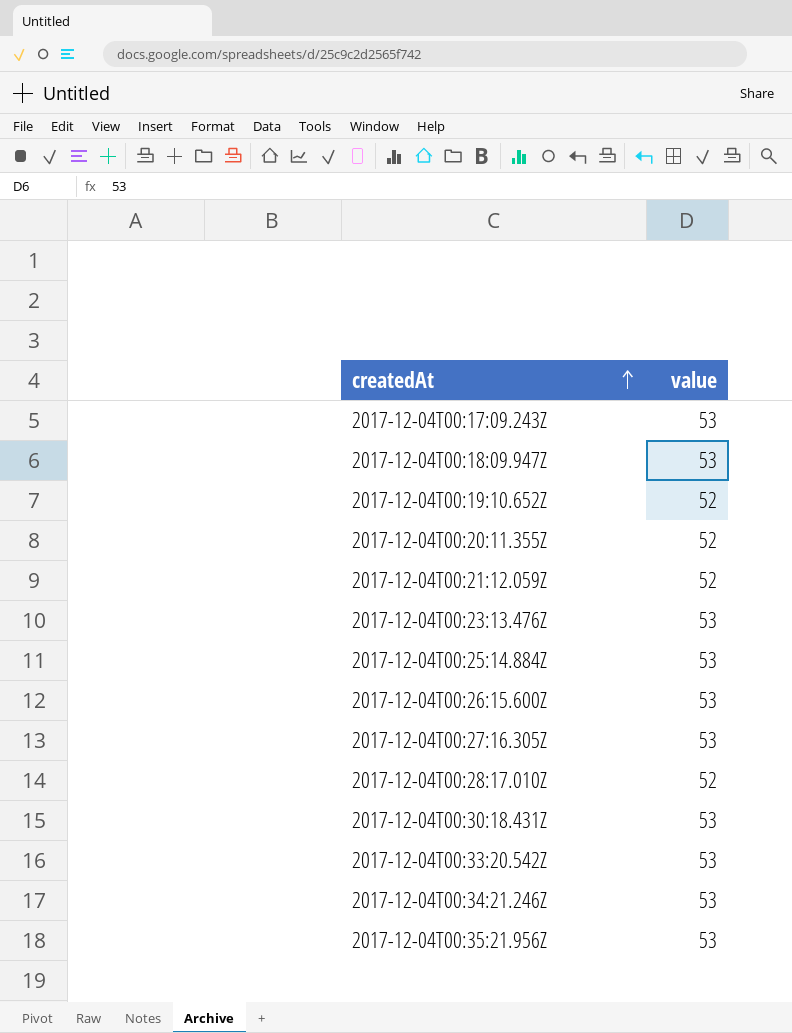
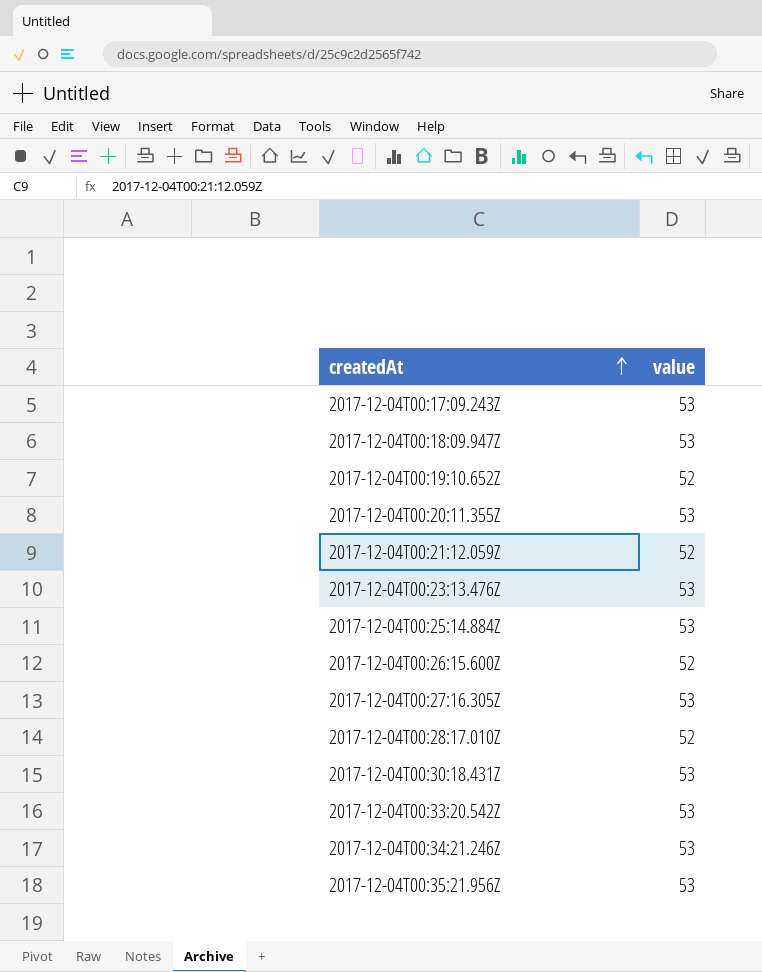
2017-12-04T00:20:11.355Z | value: 52 -> 53
2017-12-04T00:26:15.600Z | value: 53 -> 52

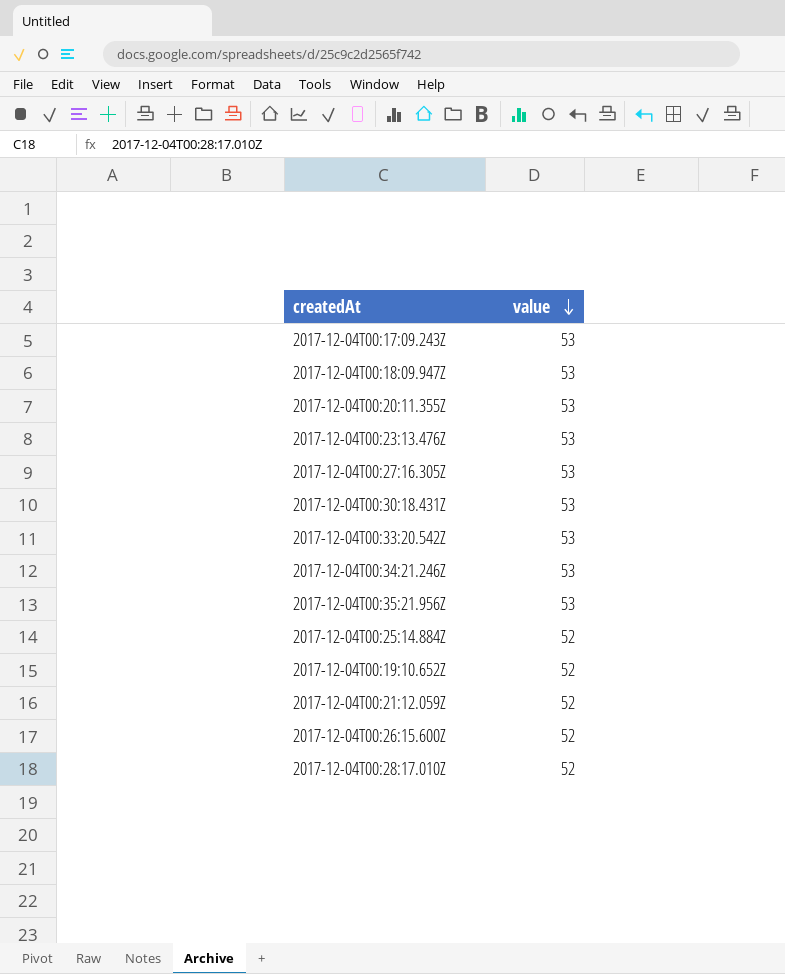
row order: createdAt ascending -> value descending
2017-12-04T00:25:14.884Z | value: 53 -> 52

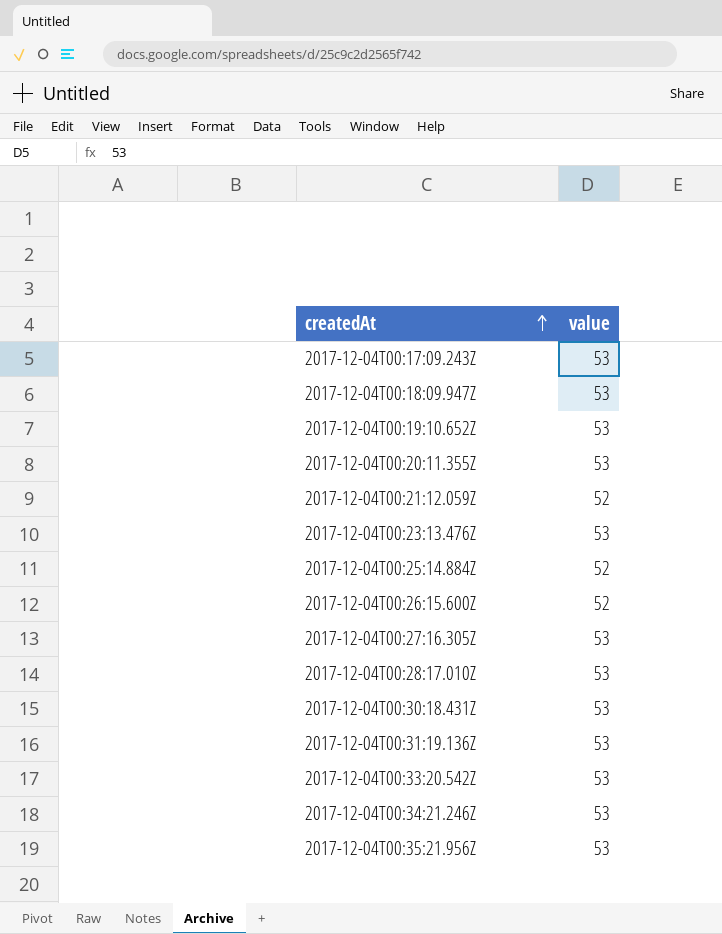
row order: value descending -> createdAt ascending
2017-12-04T00:19:10.652Z | value: 52 -> 53
2017-12-04T00:28:17.010Z | value: 52 -> 53
row 2017-12-04T00:31:19.136Z: none -> 53

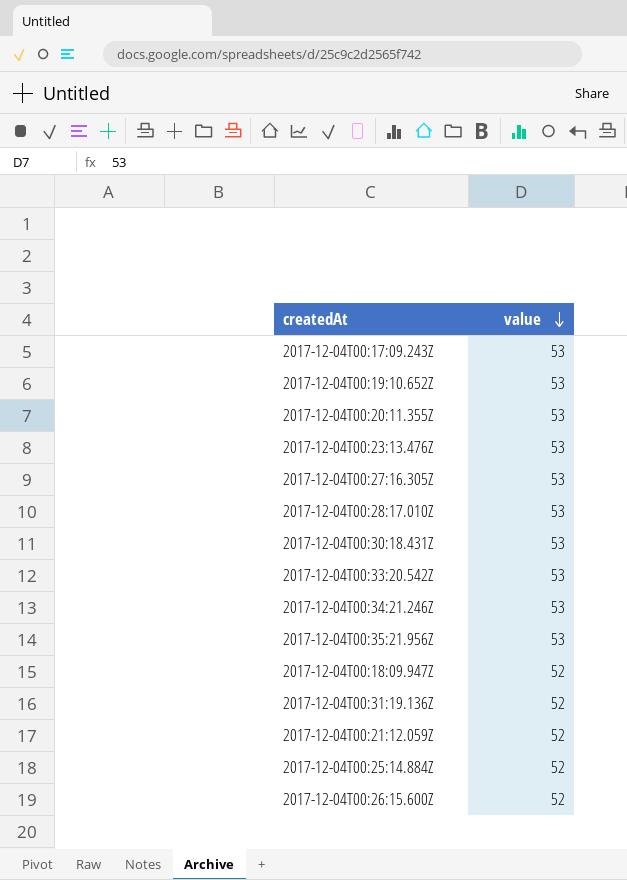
row order: createdAt ascending -> value descending
2017-12-04T00:18:09.947Z | value: 53 -> 52
2017-12-04T00:31:19.136Z | value: 53 -> 52

